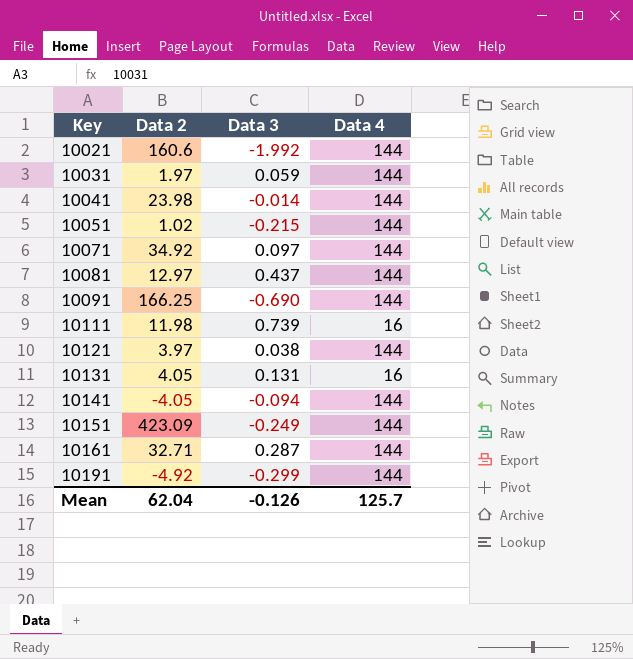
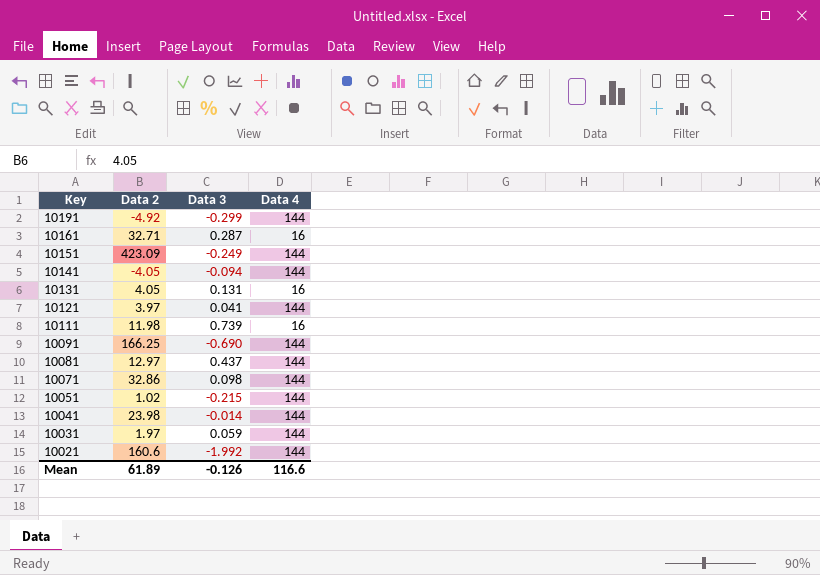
row order: Key ascending -> Key descending
10161 | Data 4: 144 -> 16
10121 | Data 3: 0.038 -> 0.041
10071 | Data 2: 34.92 -> 32.86
10071 | Data 3: 0.097 -> 0.098
Mean | Data 2: 62.04 -> 61.89
Mean | Data 4: 125.7 -> 116.6

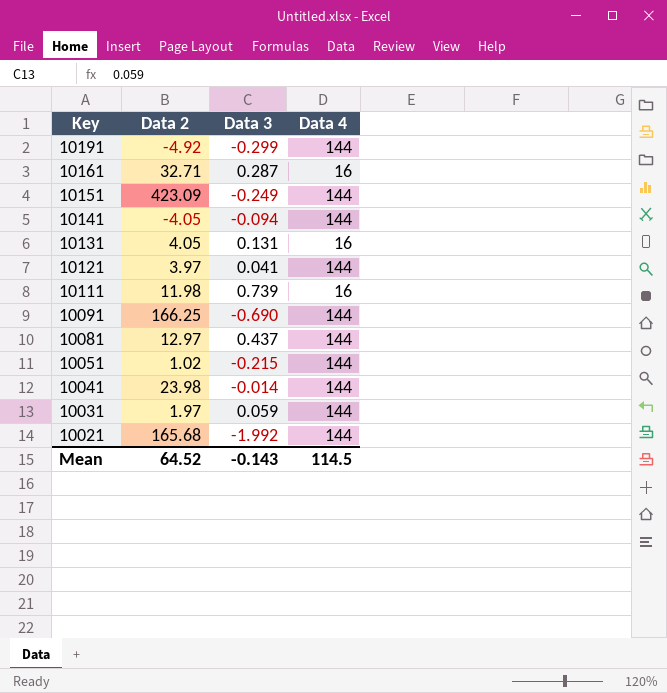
row 10071: 32.86 | 0.098 | 144 -> none
10021 | Data 2: 160.6 -> 165.68
Mean | Data 2: 61.89 -> 64.52
Mean | Data 3: -0.126 -> -0.143
Mean | Data 4: 116.6 -> 114.5

